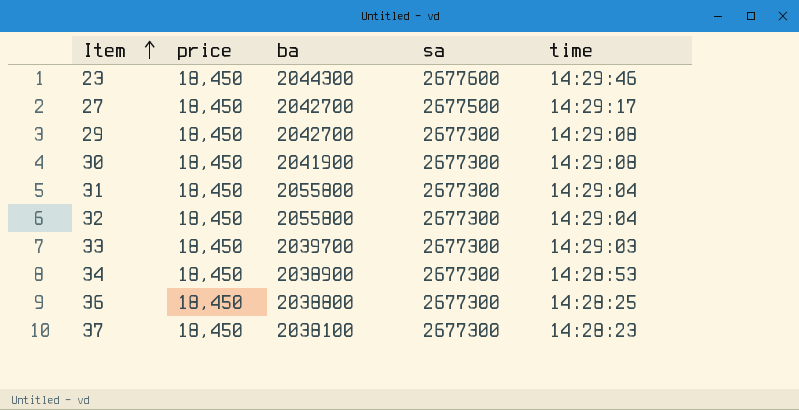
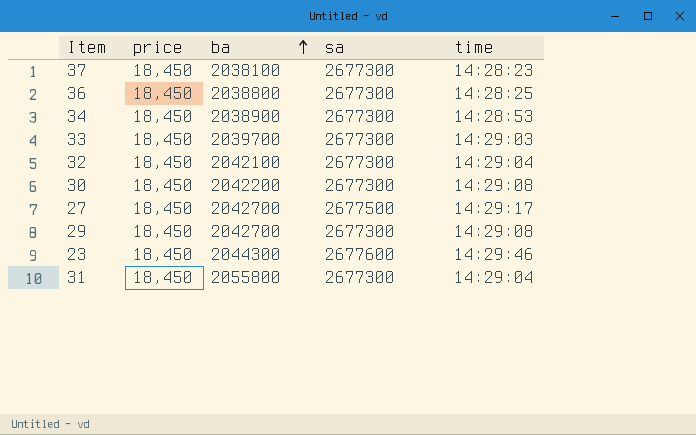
row order: Item ascending -> ba ascending
32 | ba: 2055800 -> 2042100
30 | ba: 2041900 -> 2042200

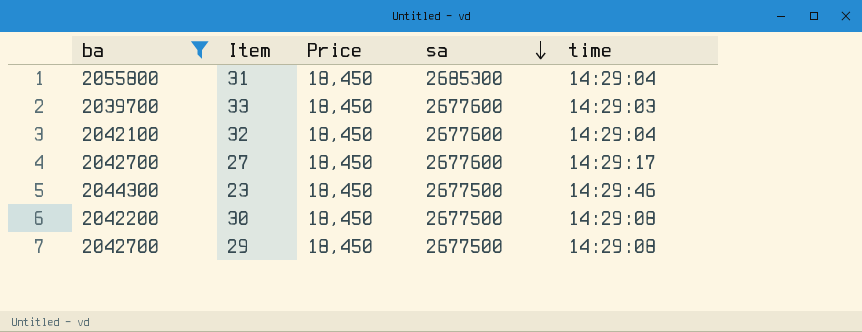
filter: none -> ba >= 2039700
row order: ba ascending -> sa descending
column ba | position: 3 -> 1
column name: price -> Price
31 | sa: 2677300 -> 2685300
33 | sa: 2677300 -> 2677600
32 | sa: 2677300 -> 2677600
27 | sa: 2677500 -> 2677600
23 | sa: 2677600 -> 2677500
30 | sa: 2677300 -> 2677500
29 | sa: 2677300 -> 2677500

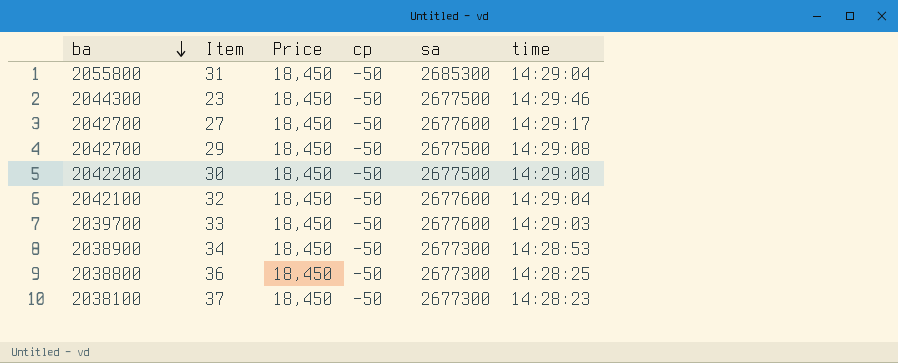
filter: ba >= 2039700 -> none
row order: sa descending -> ba descending
column cp | position: none -> 4

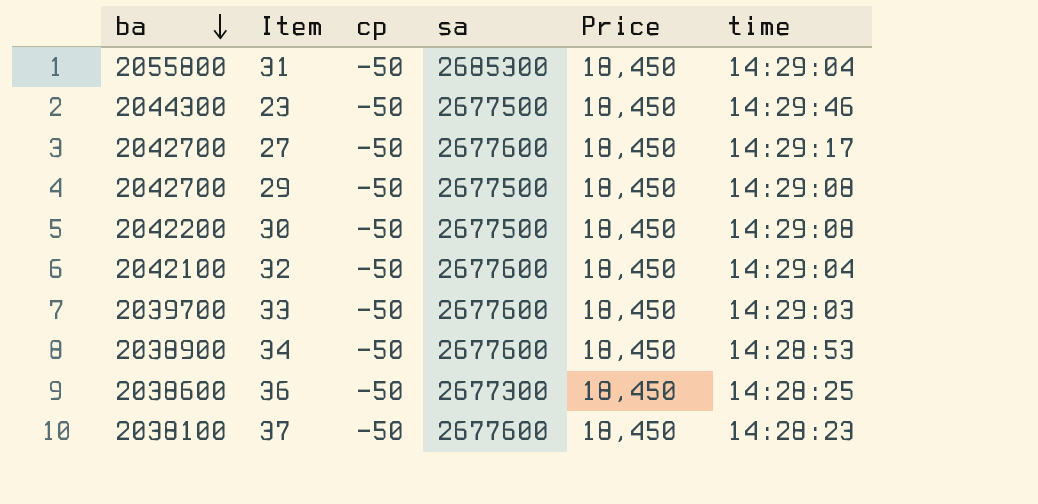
column Price | position: 3 -> 5
34 | sa: 2677300 -> 2677600
36 | ba: 2038800 -> 2038600
37 | sa: 2677300 -> 2677600

